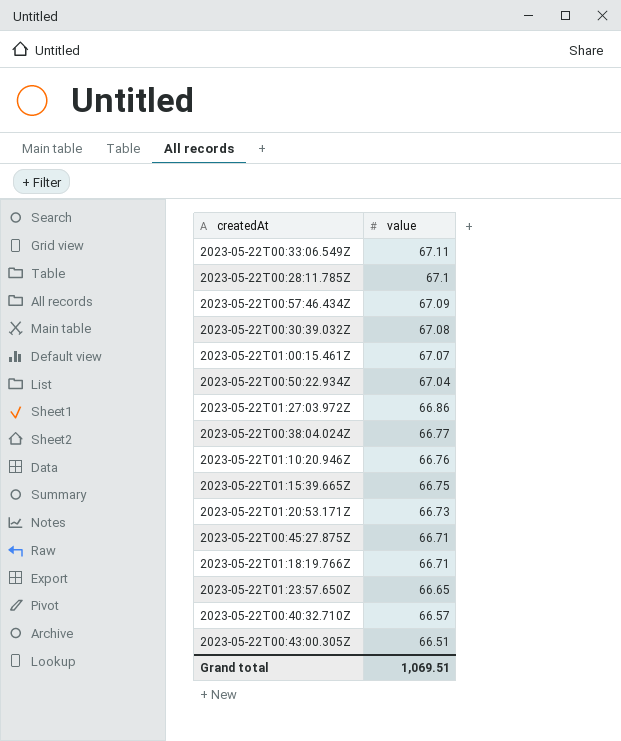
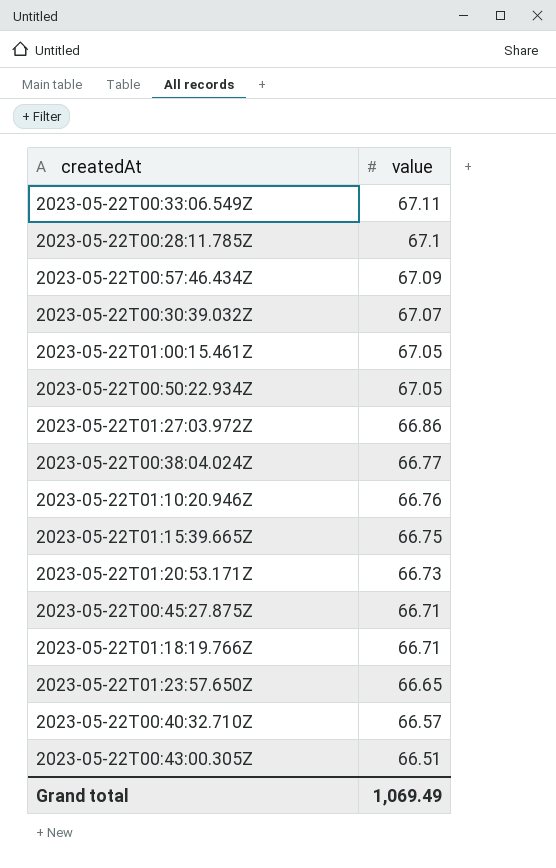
2023-05-22T00:30:39.032Z | value: 67.08 -> 67.07
2023-05-22T01:00:15.461Z | value: 67.07 -> 67.05
2023-05-22T00:50:22.934Z | value: 67.04 -> 67.05
Grand total | value: 1,069.51 -> 1,069.49

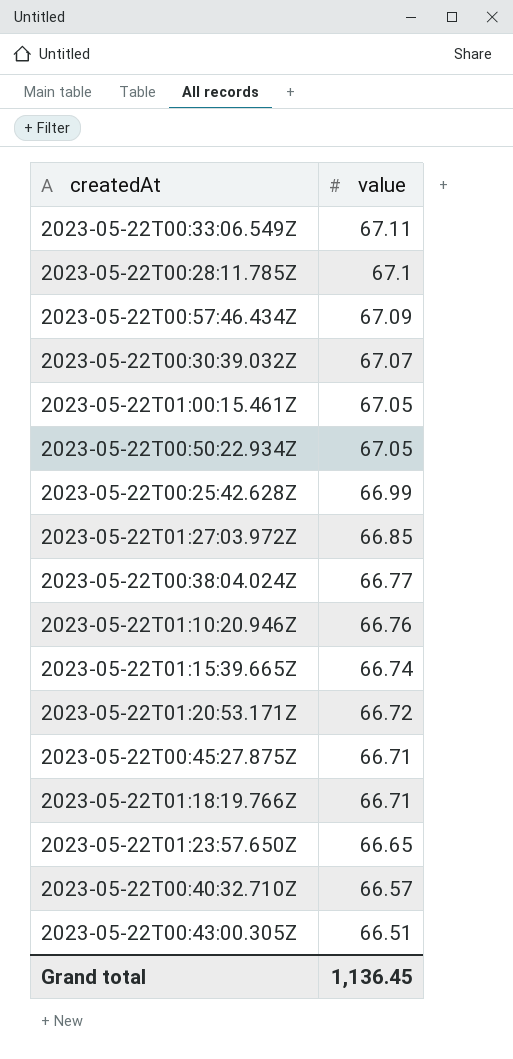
row 2023-05-22T00:25:42.628Z: none -> 66.99
2023-05-22T01:27:03.972Z | value: 66.86 -> 66.85
2023-05-22T01:15:39.665Z | value: 66.75 -> 66.74
2023-05-22T01:20:53.171Z | value: 66.73 -> 66.72
Grand total | value: 1,069.49 -> 1,136.45

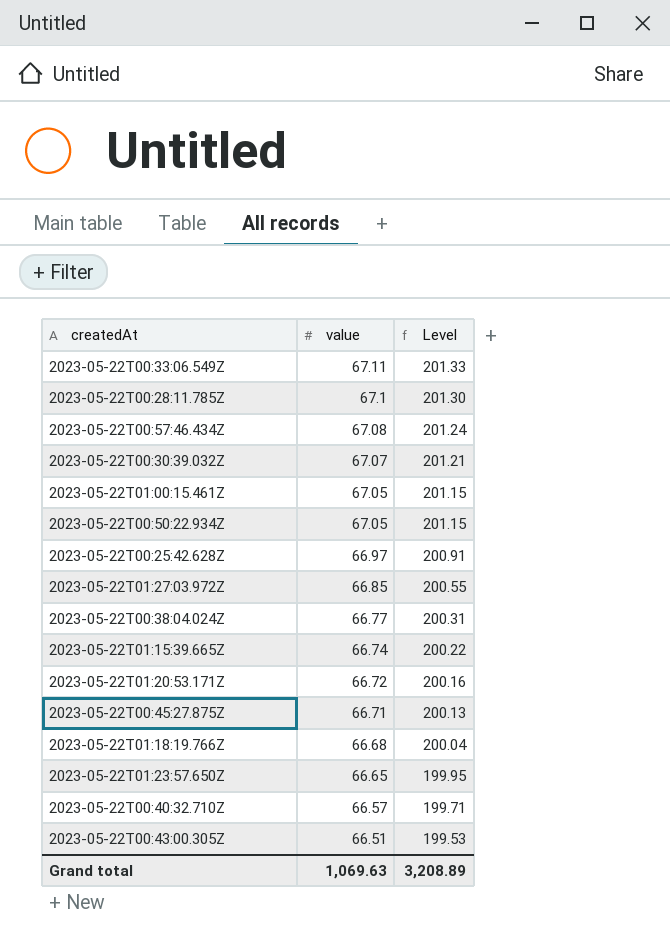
column Level | formula: none -> [value] * 3
row 2023-05-22T01:10:20.946Z: 66.76 -> none
2023-05-22T00:57:46.434Z | value: 67.09 -> 67.08
2023-05-22T00:25:42.628Z | value: 66.99 -> 66.97
2023-05-22T01:18:19.766Z | value: 66.71 -> 66.68
Grand total | value: 1,136.45 -> 1,069.63

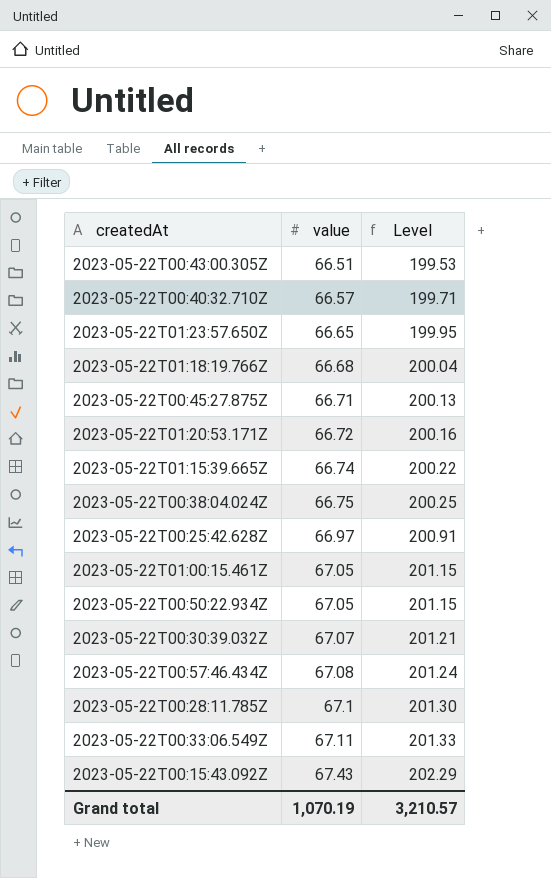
row order: value descending -> value ascending
row 2023-05-22T01:27:03.972Z: 66.85 | 200.55 -> none
2023-05-22T00:38:04.024Z | value: 66.77 -> 66.75
2023-05-22T00:38:04.024Z | Level: 200.31 -> 200.25
row 2023-05-22T00:15:43.092Z: none -> 67.43 | 202.29
Grand total | value: 1,069.63 -> 1,070.19
Grand total | Level: 3,208.89 -> 3,210.57

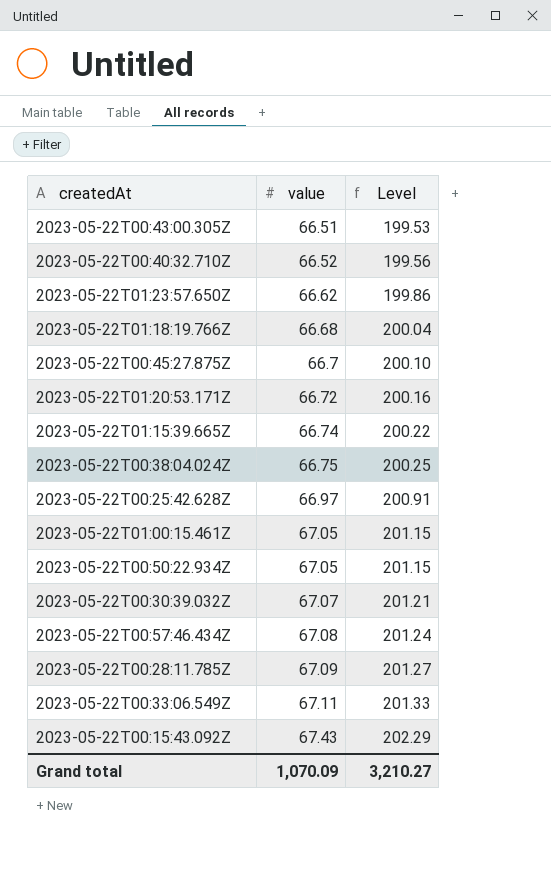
2023-05-22T00:40:32.710Z | value: 66.57 -> 66.52
2023-05-22T00:40:32.710Z | Level: 199.71 -> 199.56
2023-05-22T01:23:57.650Z | value: 66.65 -> 66.62
2023-05-22T01:23:57.650Z | Level: 199.95 -> 199.86
2023-05-22T00:45:27.875Z | value: 66.71 -> 66.7
2023-05-22T00:45:27.875Z | Level: 200.13 -> 200.10
2023-05-22T00:28:11.785Z | value: 67.1 -> 67.09
2023-05-22T00:28:11.785Z | Level: 201.30 -> 201.27
Grand total | value: 1,070.19 -> 1,070.09
Grand total | Level: 3,210.57 -> 3,210.27

